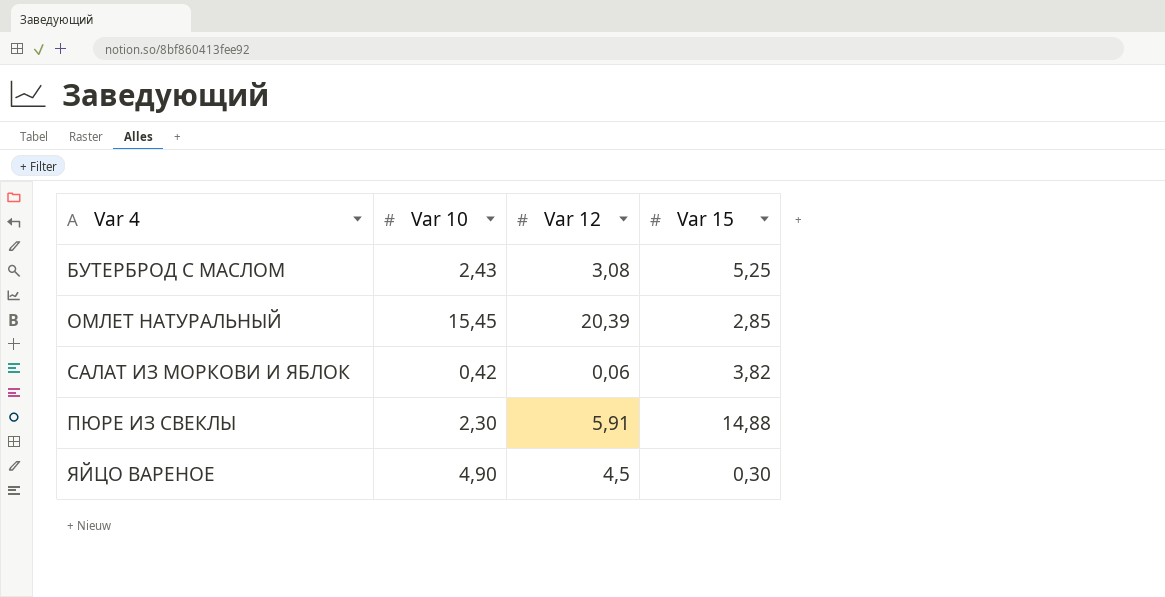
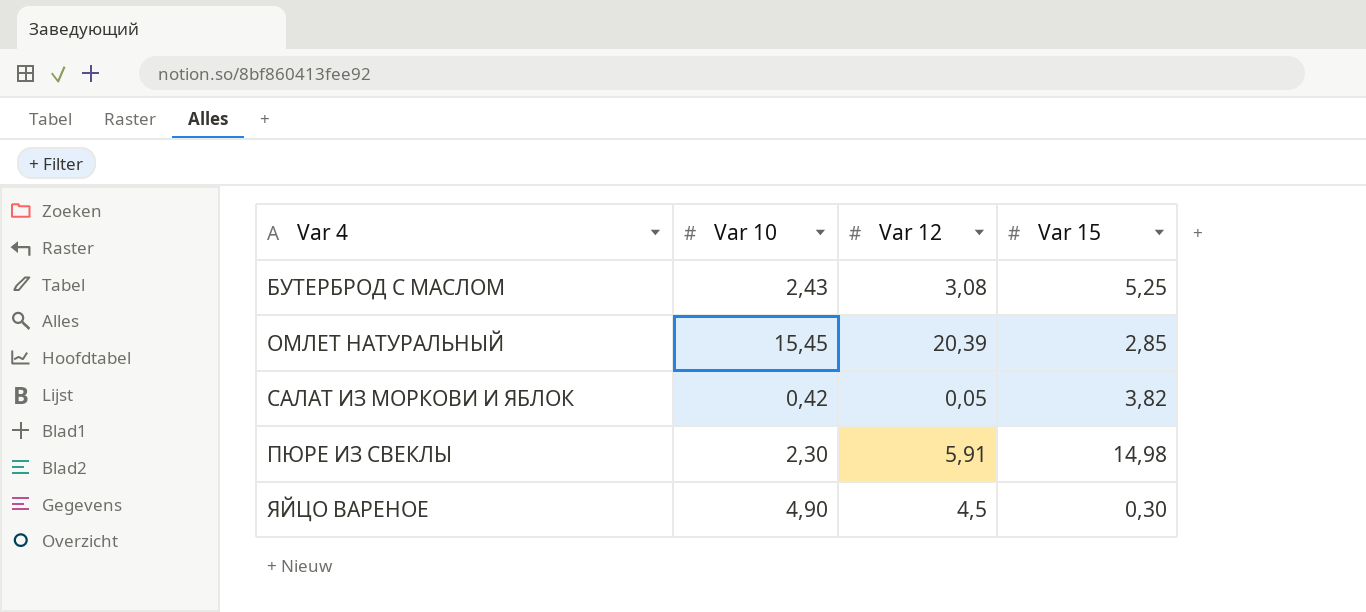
САЛАТ ИЗ МОРКОВИ И ЯБЛОК | Var 12: 0,06 -> 0,05
ПЮРЕ ИЗ СВЕКЛЫ | Var 15: 14,88 -> 14,98

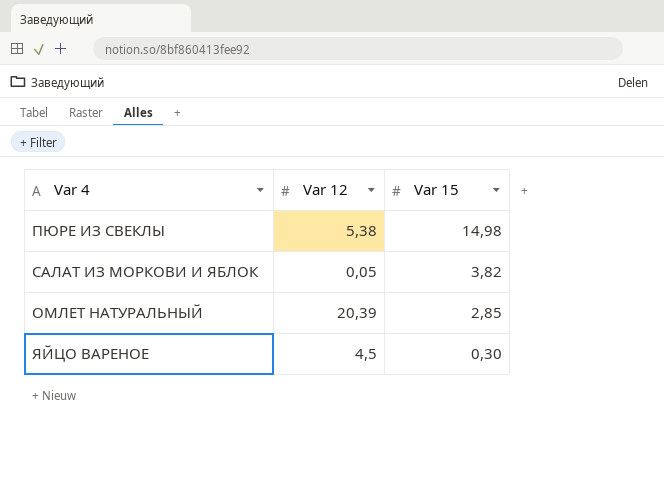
row order: none -> Var 15 descending
column Var 10 | position: 2 -> none
row БУТЕРБРОД С МАСЛОМ: 2,43 | 3,08 | 5,25 -> none
ПЮРЕ ИЗ СВЕКЛЫ | Var 12: 5,91 -> 5,38

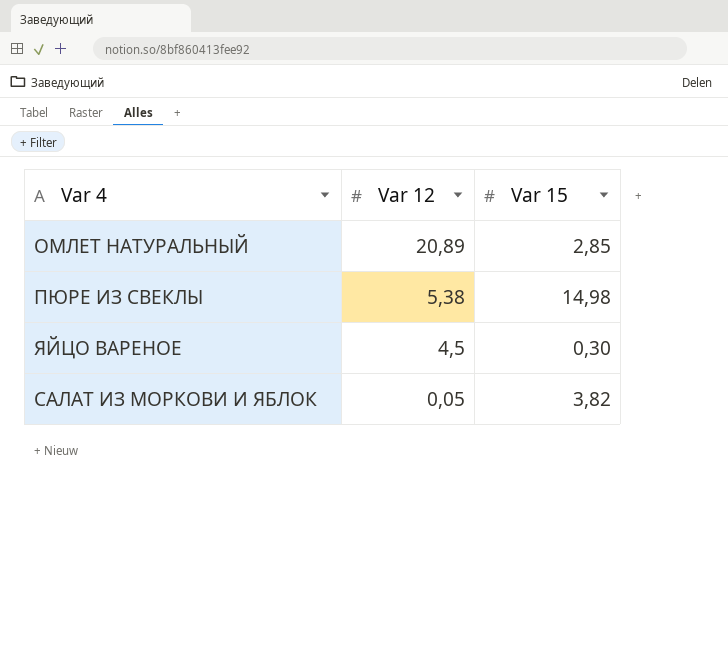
row order: Var 15 descending -> Var 12 descending
ОМЛЕТ НАТУРАЛЬНЫЙ | Var 12: 20,39 -> 20,89

